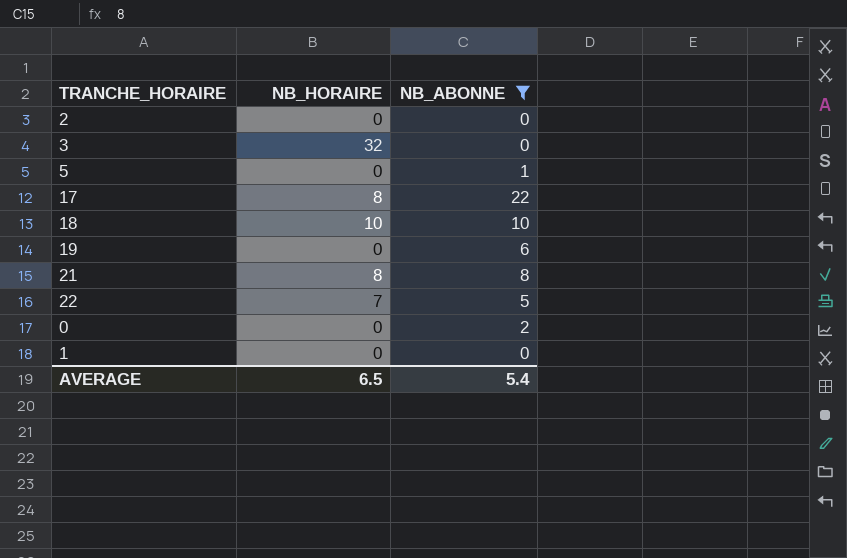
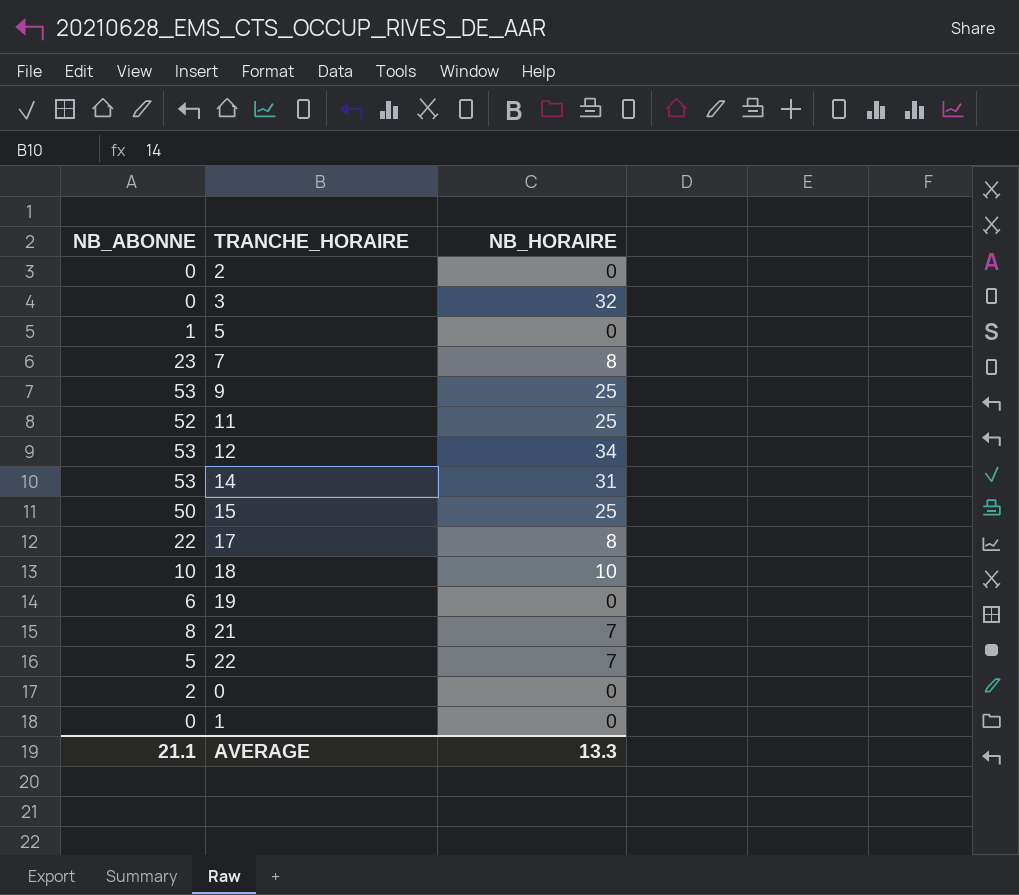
filter: NB_ABONNE <= 22 -> none
column NB_ABONNE | position: 3 -> 1
21 | NB_HORAIRE: 8 -> 7
AVERAGE | NB_ABONNE: 5.4 -> 21.1
AVERAGE | NB_HORAIRE: 6.5 -> 13.3

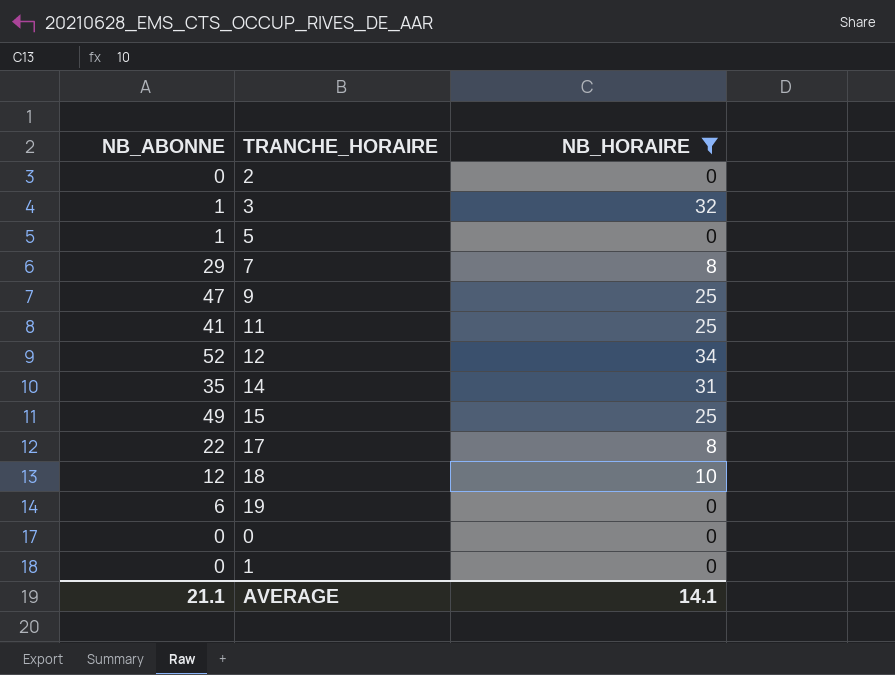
filter: none -> NB_HORAIRE != 7
3 | NB_ABONNE: 0 -> 1
7 | NB_ABONNE: 23 -> 29
9 | NB_ABONNE: 53 -> 47
11 | NB_ABONNE: 52 -> 41
12 | NB_ABONNE: 53 -> 52
14 | NB_ABONNE: 53 -> 35
15 | NB_ABONNE: 50 -> 49
18 | NB_ABONNE: 10 -> 12
0 | NB_ABONNE: 2 -> 0
AVERAGE | NB_HORAIRE: 13.3 -> 14.1

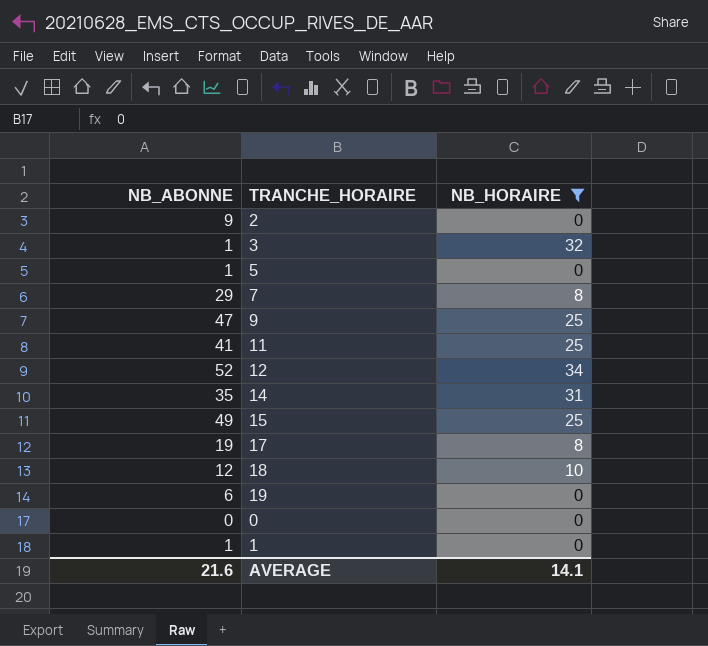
2 | NB_ABONNE: 0 -> 9
17 | NB_ABONNE: 22 -> 19
1 | NB_ABONNE: 0 -> 1
AVERAGE | NB_ABONNE: 21.1 -> 21.6

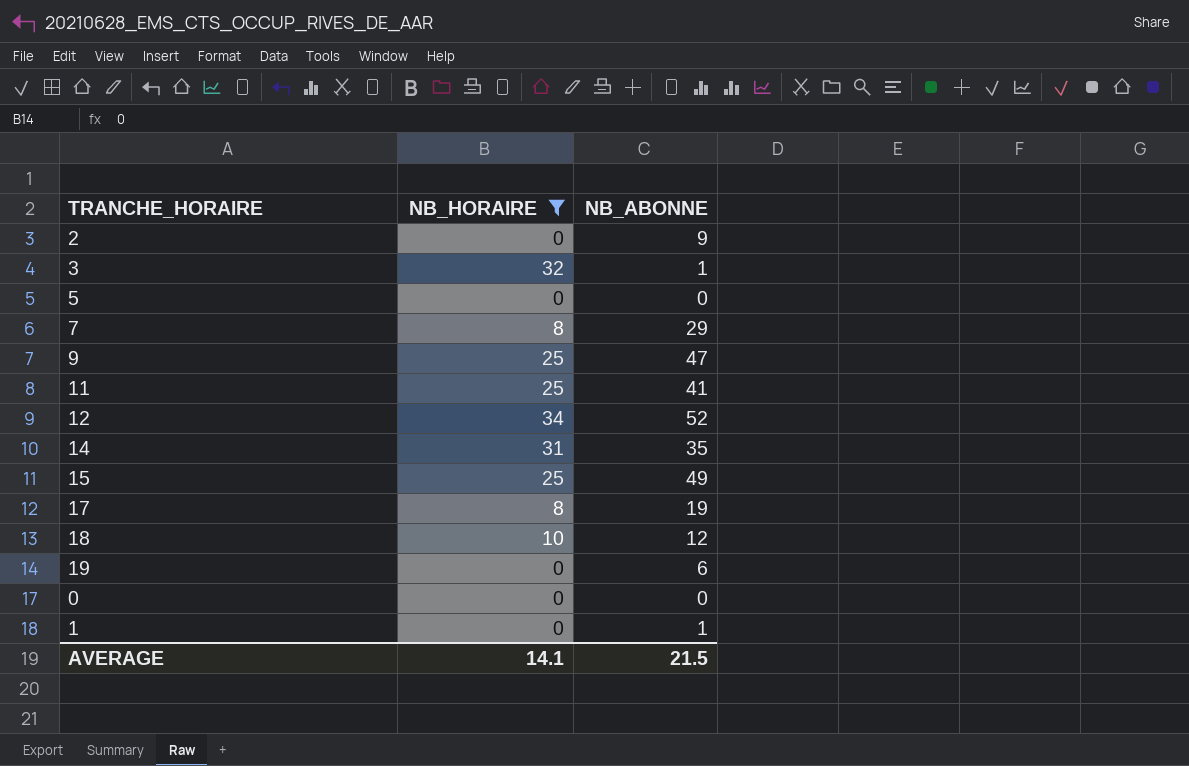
column NB_ABONNE | position: 1 -> 3
5 | NB_ABONNE: 1 -> 0
AVERAGE | NB_ABONNE: 21.6 -> 21.5

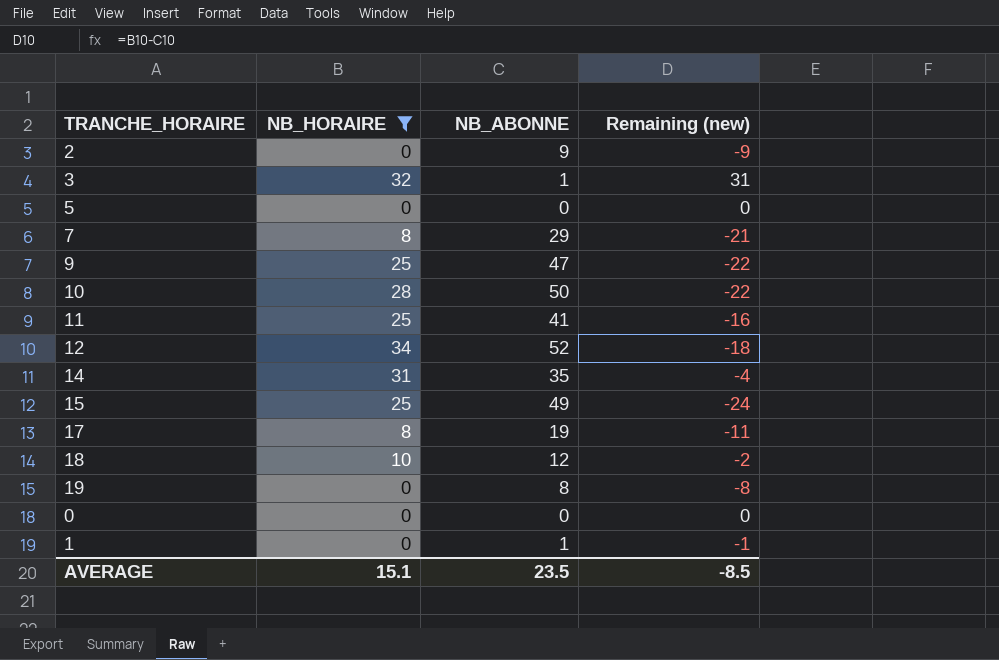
column Remaining (new) | formula: none -> [NB_HORAIRE] - [NB_ABONNE]
row 10: none -> 28 | 50 | -22
19 | NB_ABONNE: 6 -> 8
AVERAGE | NB_HORAIRE: 14.1 -> 15.1
AVERAGE | NB_ABONNE: 21.5 -> 23.5

